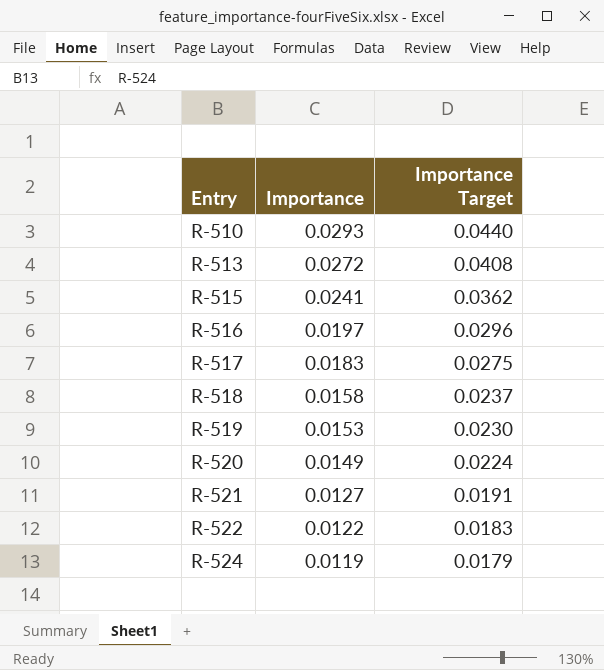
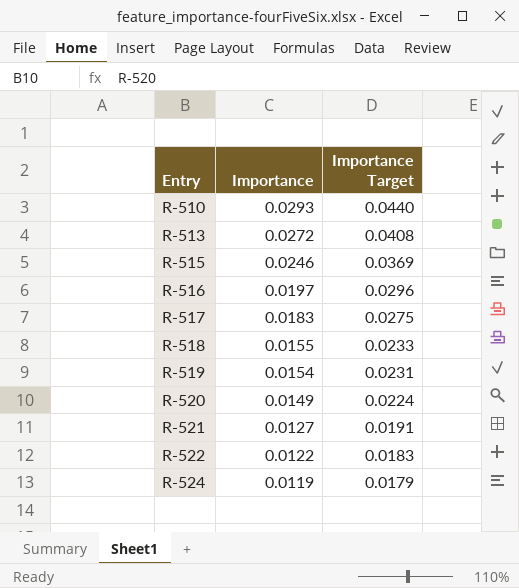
R-515 | Importance: 0.0241 -> 0.0246
R-515 | Importance Target: 0.0362 -> 0.0369
R-518 | Importance: 0.0158 -> 0.0155
R-518 | Importance Target: 0.0237 -> 0.0233
R-519 | Importance: 0.0153 -> 0.0154
R-519 | Importance Target: 0.0230 -> 0.0231

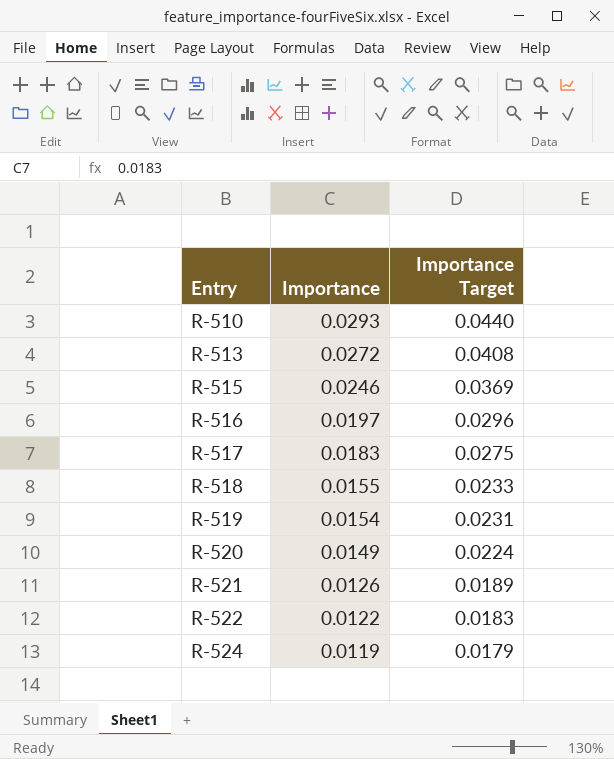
R-521 | Importance: 0.0127 -> 0.0126
R-521 | Importance Target: 0.0191 -> 0.0189

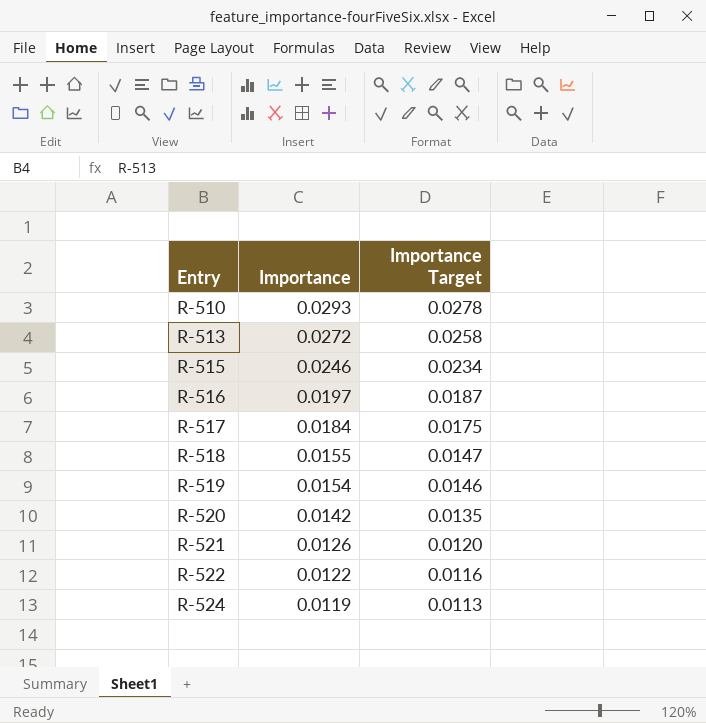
column Importance Target | formula: [Importance] * 1.5 -> [Importance] * 0.95
R-517 | Importance: 0.0183 -> 0.0184
R-520 | Importance: 0.0149 -> 0.0142

